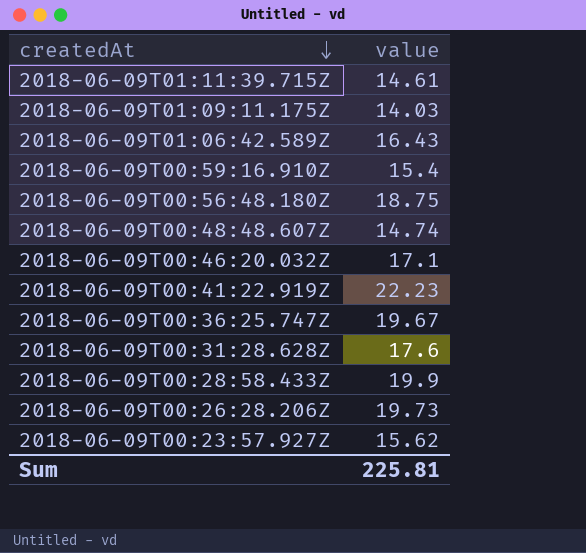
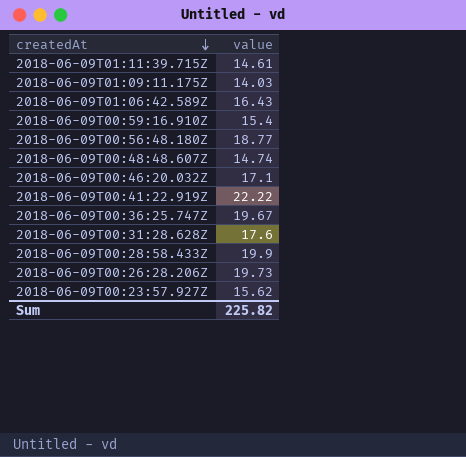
2018-06-09T00:56:48.180Z | value: 18.75 -> 18.77
2018-06-09T00:41:22.919Z | value: 22.23 -> 22.22
Sum | value: 225.81 -> 225.82

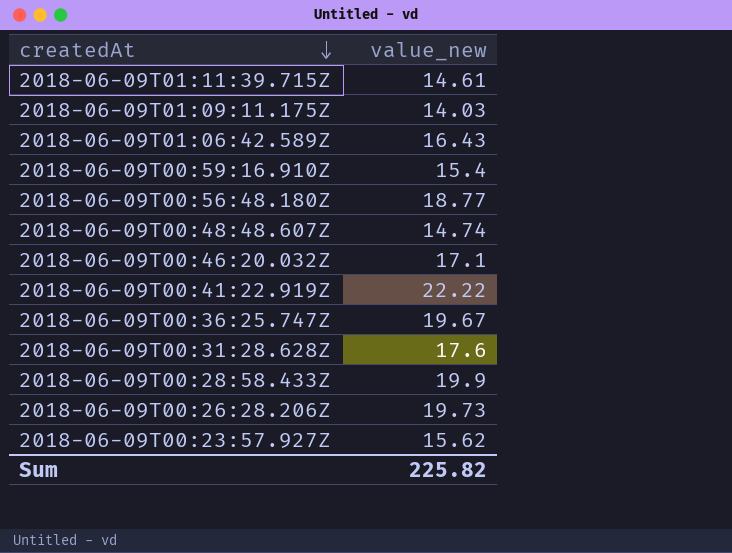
column name: value -> value_new

